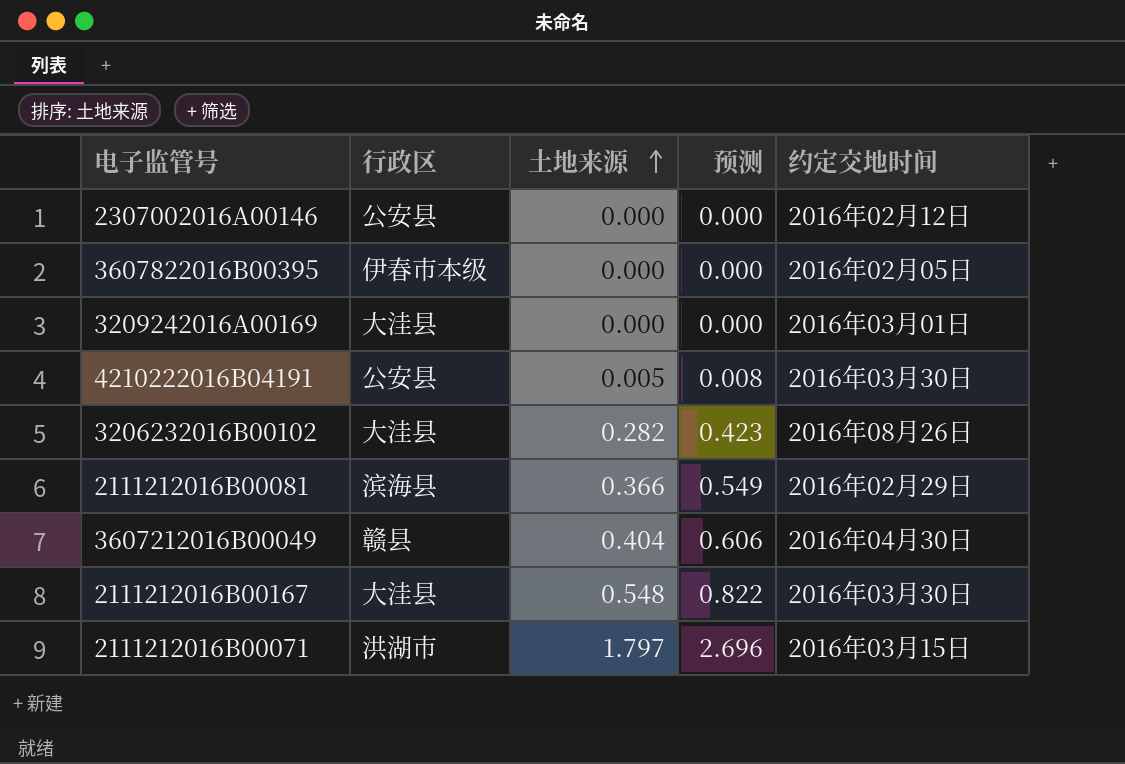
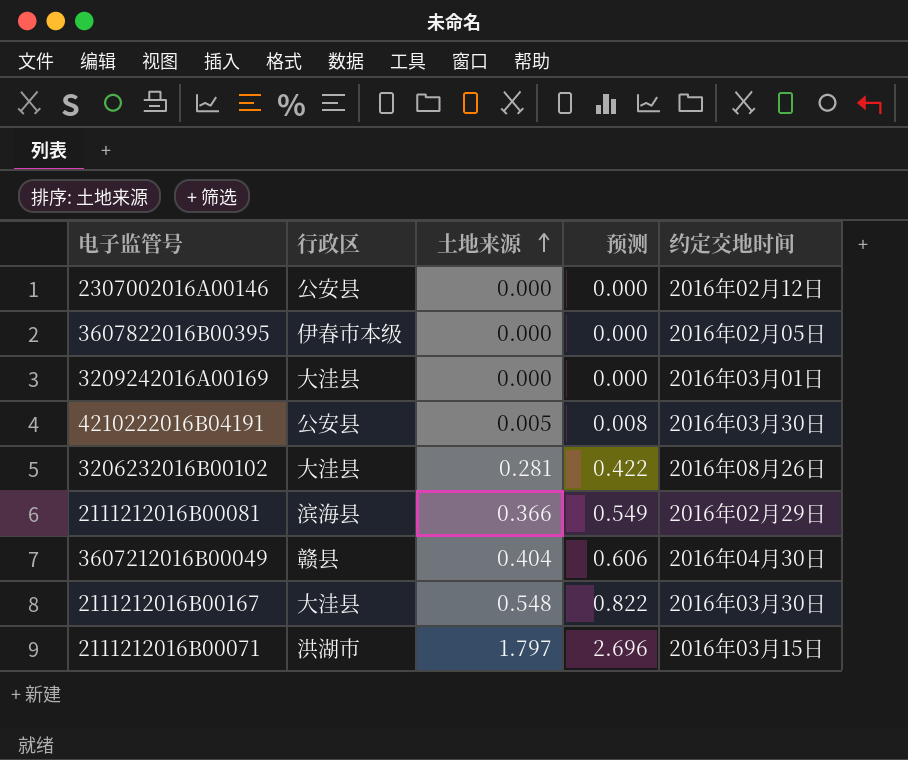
3206232016B00102 | 土地来源: 0.282 -> 0.281
3206232016B00102 | 预测: 0.423 -> 0.422

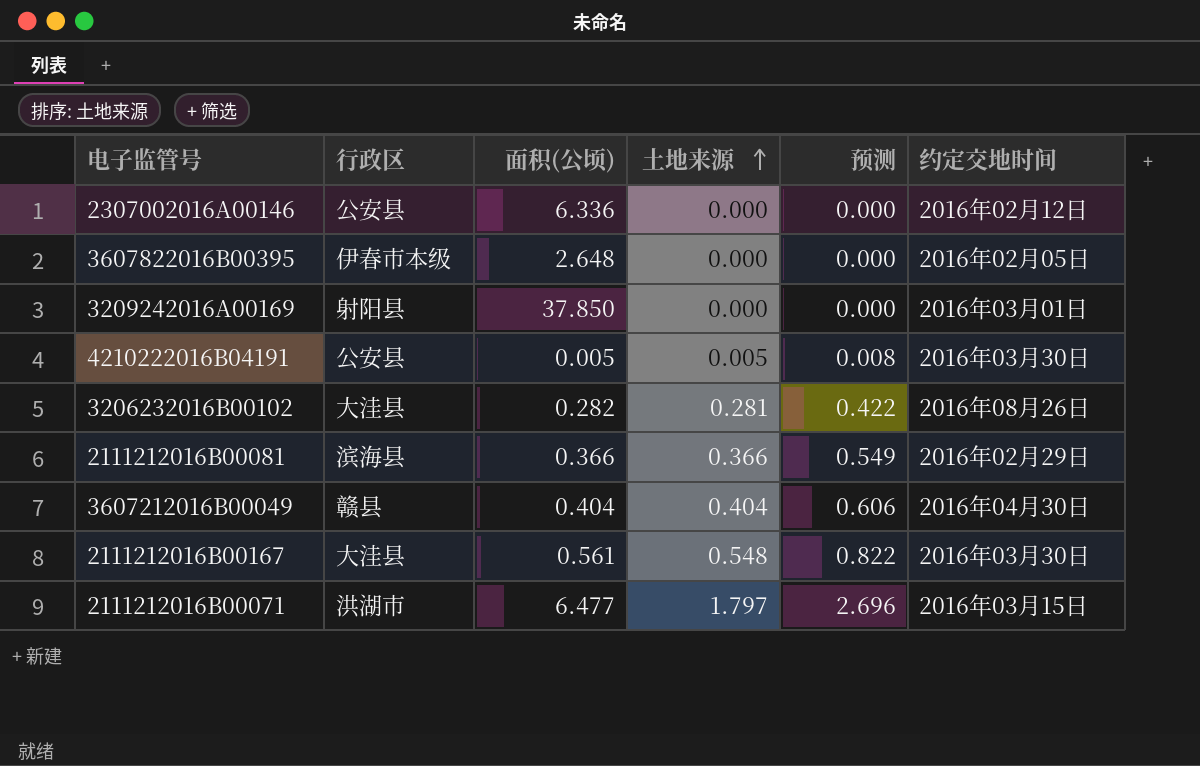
column 面积(公顷) | position: none -> 3
3209242016A00169 | 行政区: 大洼县 -> 射阳县

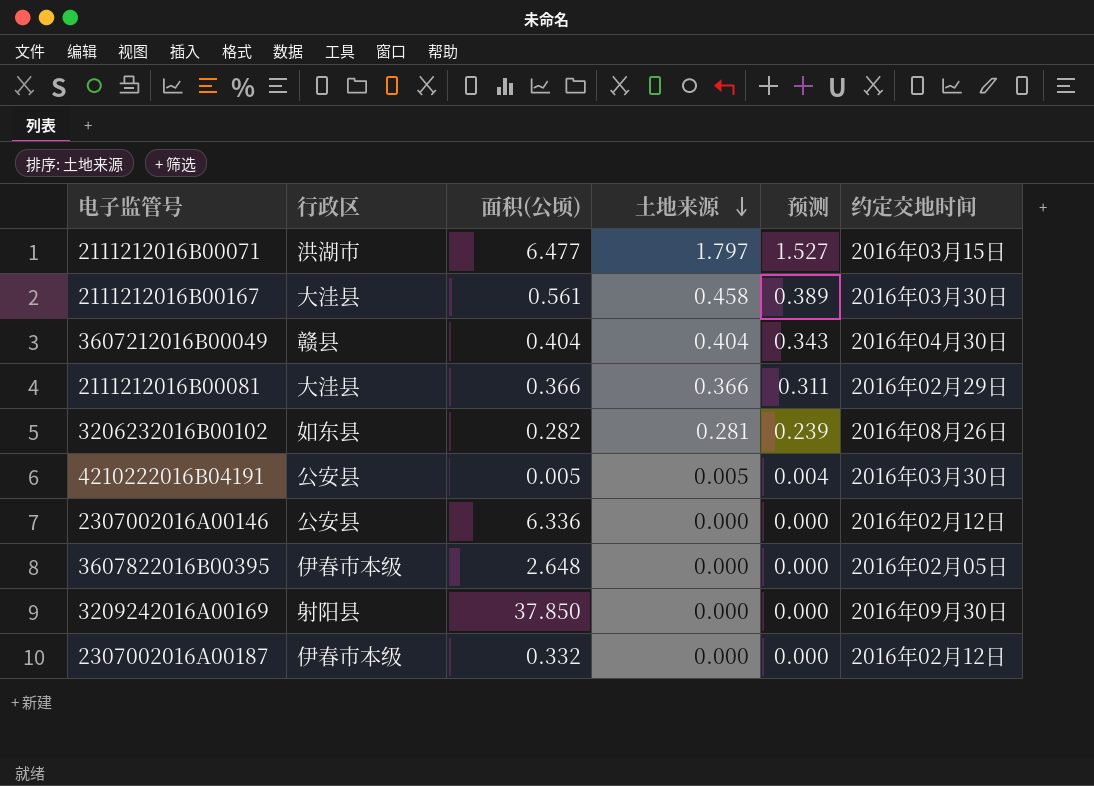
row order: 土地来源 ascending -> 土地来源 descending
column 预测 | formula: [土地来源] * 1.5 -> [土地来源] * 0.85
2111212016B00167 | 土地来源: 0.548 -> 0.458
2111212016B00081 | 行政区: 滨海县 -> 大洼县
3206232016B00102 | 行政区: 大洼县 -> 如东县
3209242016A00169 | 约定交地时间: 2016年03月01日 -> 2016年09月30日
row 2307002016A00187: none -> 伊春市本级 | 0.332 | 0.000 | 0.000 | 2016年02月12日

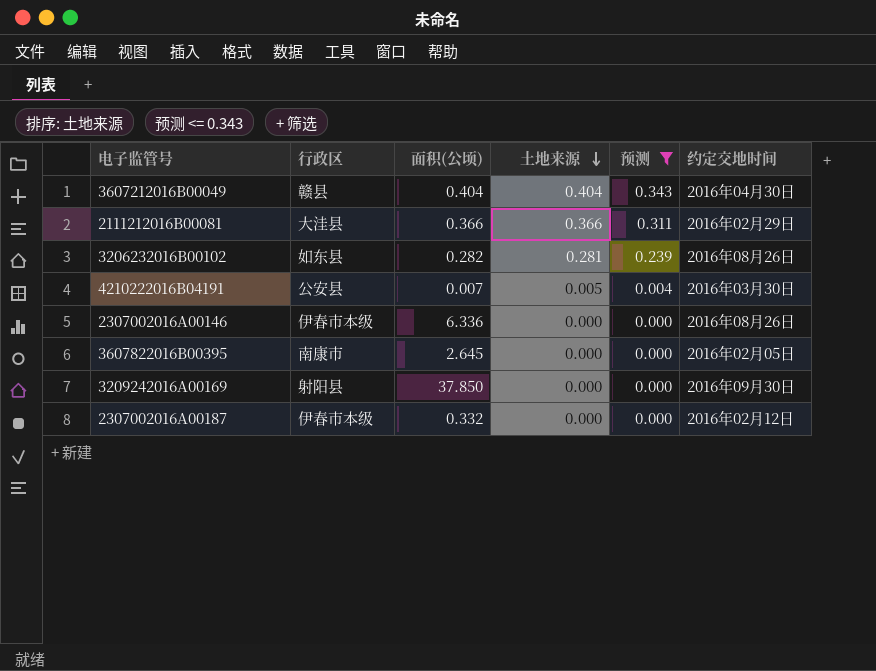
filter: none -> 预测 <= 0.343
4210222016B04191 | 面积(公顷): 0.005 -> 0.007
2307002016A00146 | 行政区: 公安县 -> 伊春市本级
2307002016A00146 | 约定交地时间: 2016年02月12日 -> 2016年08月26日
3607822016B00395 | 行政区: 伊春市本级 -> 南康市
3607822016B00395 | 面积(公顷): 2.648 -> 2.645

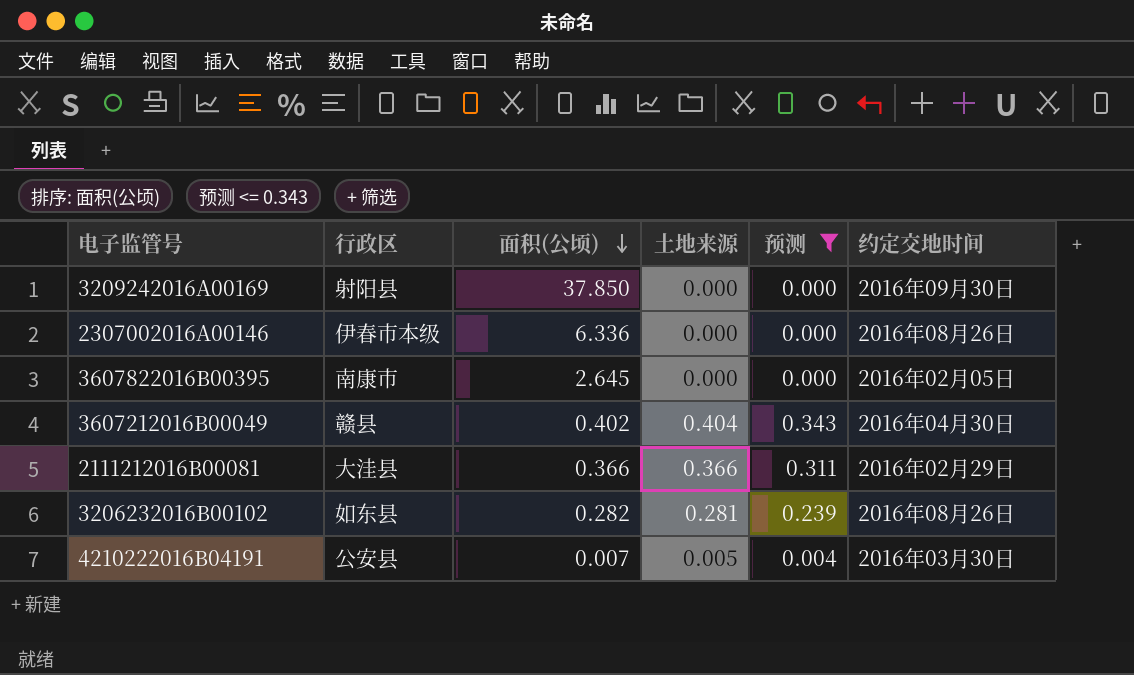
row order: 土地来源 descending -> 面积(公顷) descending
row 2307002016A00187: 伊春市本级 | 0.332 | 0.000 | 0.000 | 2016年02月12日 -> none
3607212016B00049 | 面积(公顷): 0.404 -> 0.402

